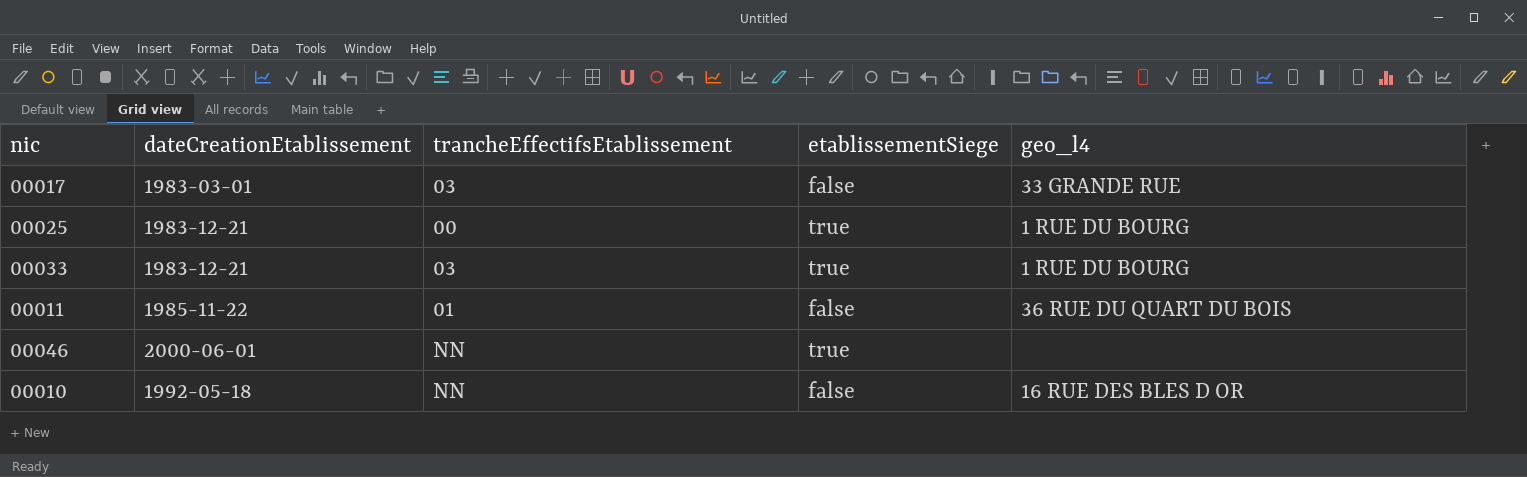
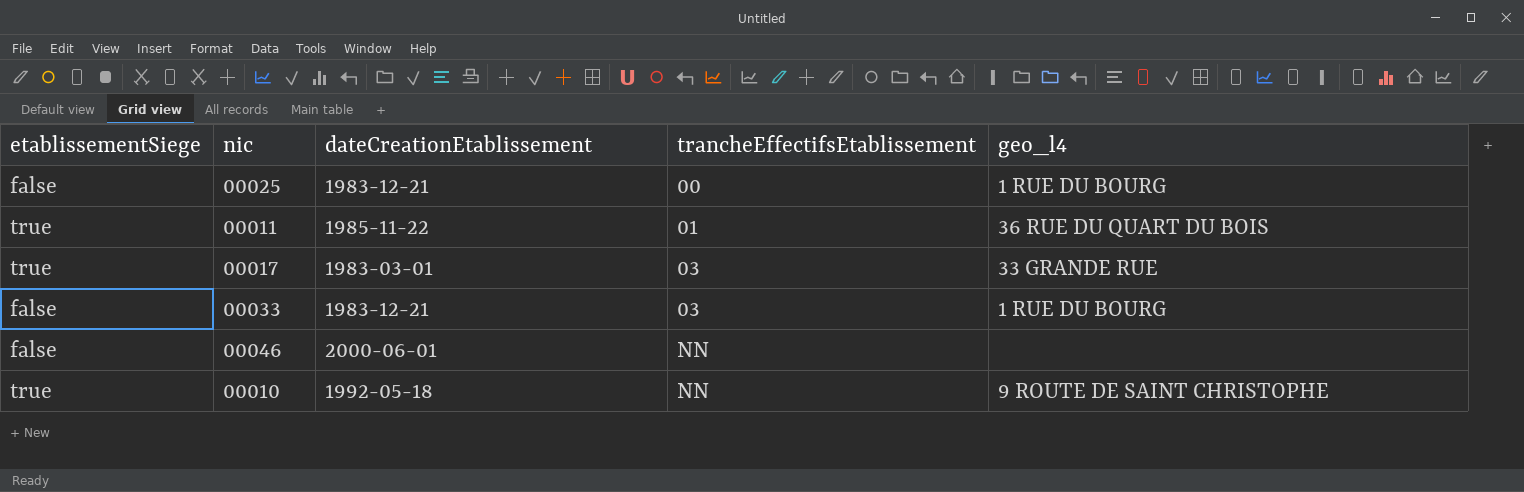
row order: none -> trancheEffectifsEtablissement ascending
column etablissementSiege | position: 4 -> 1
00025 | etablissementSiege: true -> false
00011 | etablissementSiege: false -> true
00017 | etablissementSiege: false -> true
00033 | etablissementSiege: true -> false
00046 | etablissementSiege: true -> false
00010 | etablissementSiege: false -> true
00010 | geo_l4: 16 RUE DES BLES D OR -> 9 ROUTE DE SAINT CHRISTOPHE

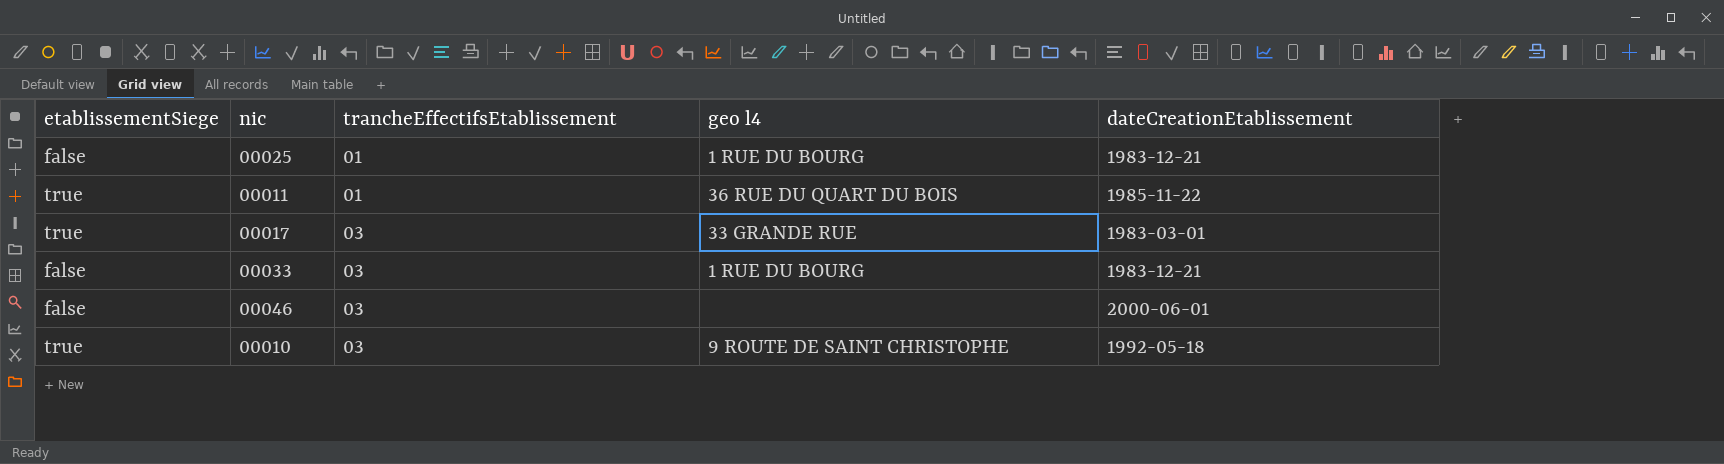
column name: geo_l4 -> geo l4
column dateCreationEtablissement | position: 3 -> 5
00025 | trancheEffectifsEtablissement: 00 -> 01
00046 | trancheEffectifsEtablissement: NN -> 03
00010 | trancheEffectifsEtablissement: NN -> 03

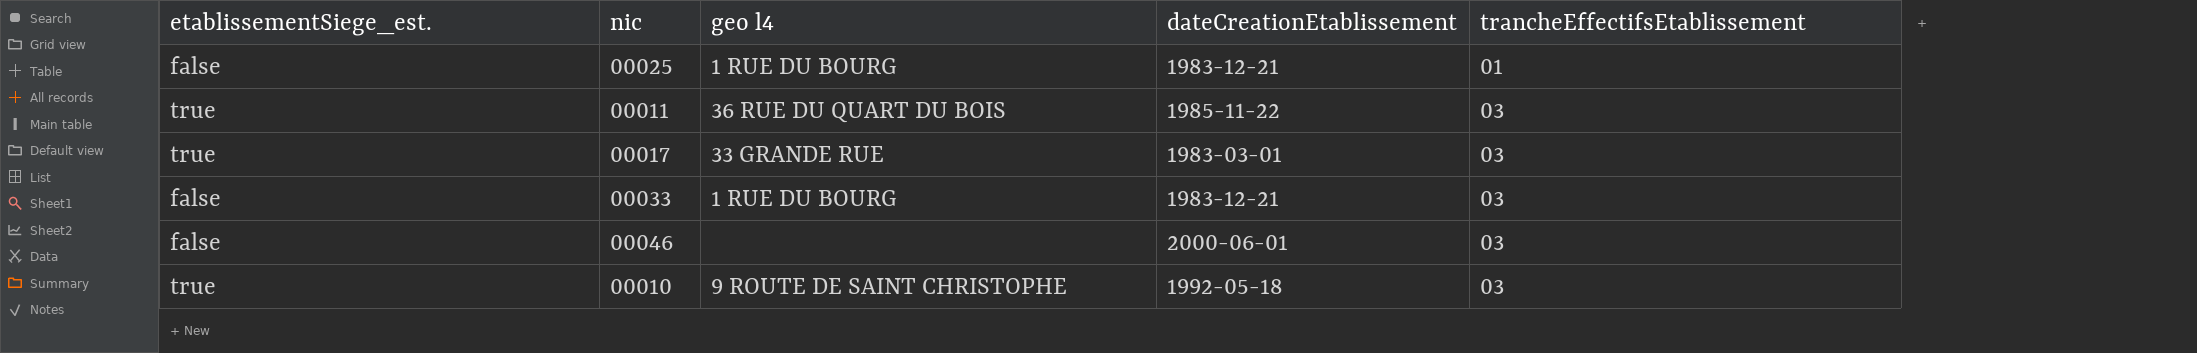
column name: etablissementSiege -> etablissementSiege_est.
column trancheEffectifsEtablissement | position: 3 -> 5
00011 | trancheEffectifsEtablissement: 01 -> 03

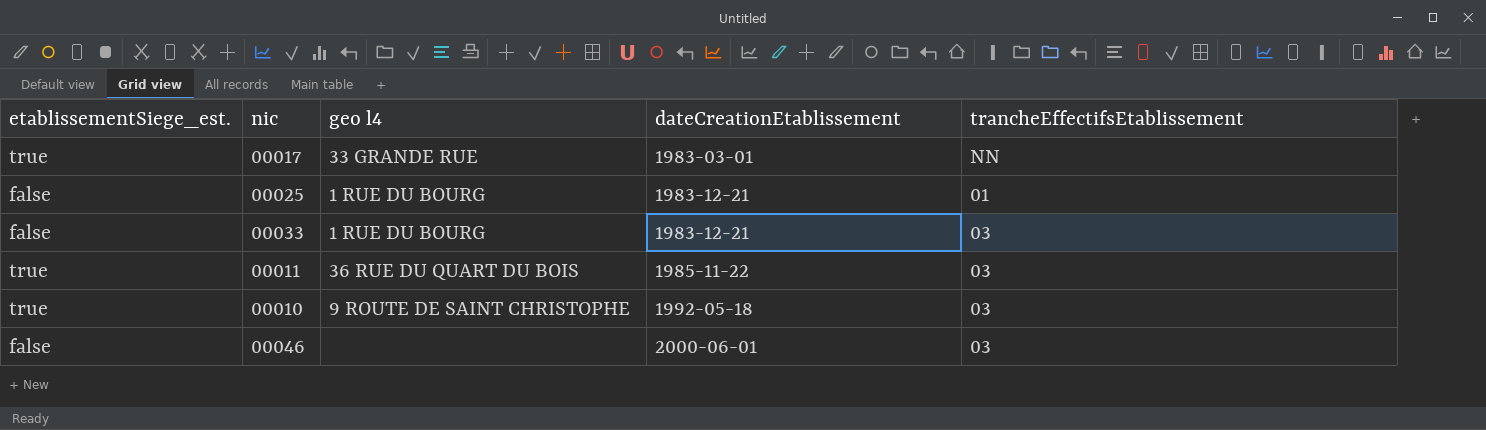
row order: trancheEffectifsEtablissement ascending -> dateCreationEtablissement ascending
00017 | trancheEffectifsEtablissement: 03 -> NN

